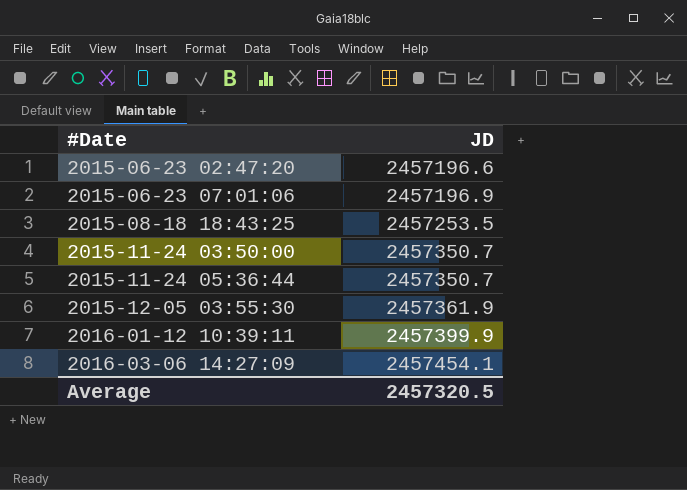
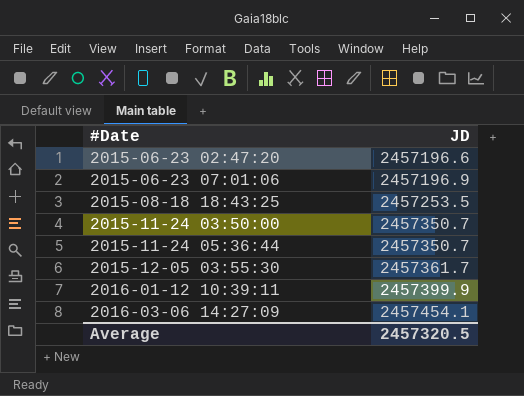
2015-12-05 03:55:30 | JD: 2457361.9 -> 2457361.7

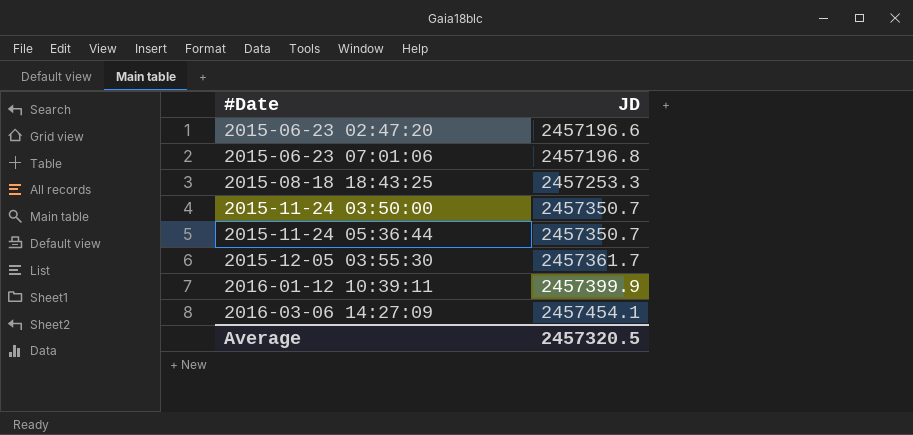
2015-06-23 07:01:06 | JD: 2457196.9 -> 2457196.8
2015-08-18 18:43:25 | JD: 2457253.5 -> 2457253.3

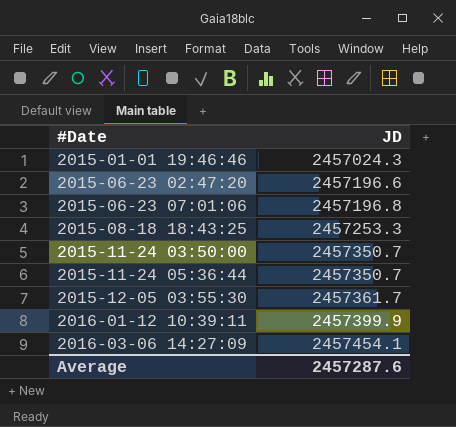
row 2015-01-01 19:46:46: none -> 2457024.3
Average | JD: 2457320.5 -> 2457287.6

